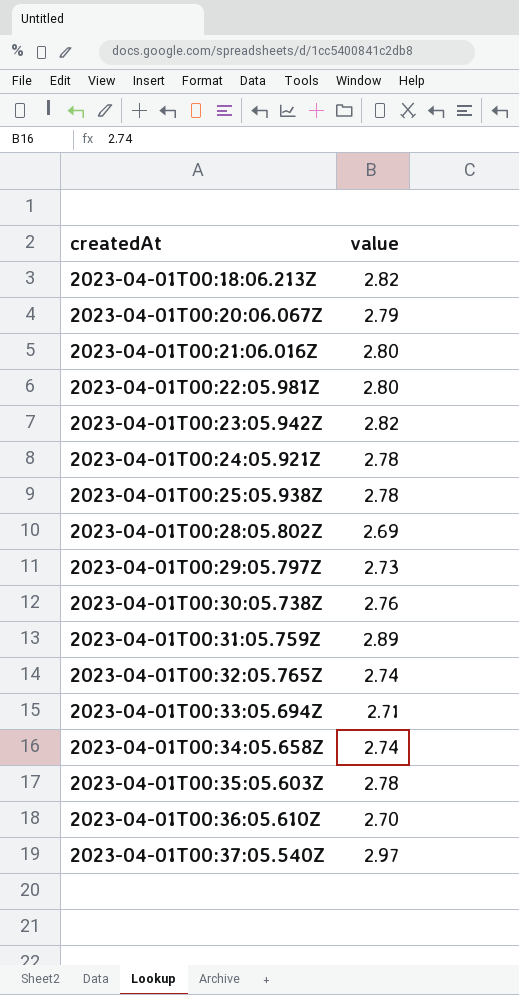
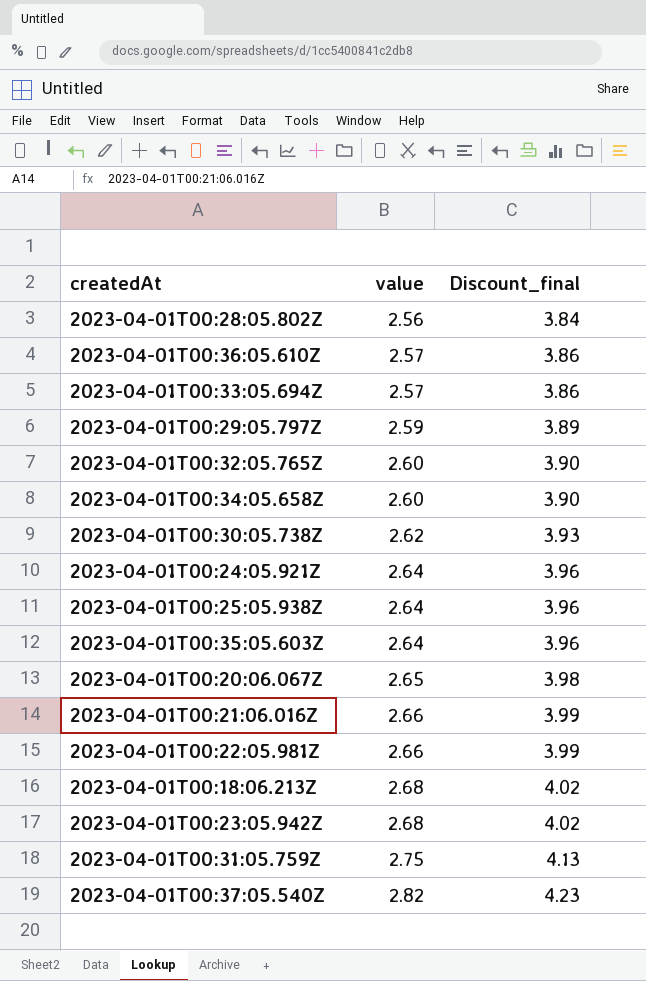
row order: createdAt ascending -> value ascending
column Discount_final | formula: none -> [value] * 1.5
2023-04-01T00:28:05.802Z | value: 2.69 -> 2.56
2023-04-01T00:36:05.610Z | value: 2.70 -> 2.57
2023-04-01T00:33:05.694Z | value: 2.71 -> 2.57
2023-04-01T00:29:05.797Z | value: 2.73 -> 2.59
2023-04-01T00:32:05.765Z | value: 2.74 -> 2.60
2023-04-01T00:34:05.658Z | value: 2.74 -> 2.60
2023-04-01T00:30:05.738Z | value: 2.76 -> 2.62
2023-04-01T00:24:05.921Z | value: 2.78 -> 2.64
2023-04-01T00:25:05.938Z | value: 2.78 -> 2.64
2023-04-01T00:35:05.603Z | value: 2.78 -> 2.64
2023-04-01T00:20:06.067Z | value: 2.79 -> 2.65
2023-04-01T00:21:06.016Z | value: 2.80 -> 2.66
2023-04-01T00:22:05.981Z | value: 2.80 -> 2.66
2023-04-01T00:18:06.213Z | value: 2.82 -> 2.68
2023-04-01T00:23:05.942Z | value: 2.82 -> 2.68
2023-04-01T00:31:05.759Z | value: 2.89 -> 2.75
2023-04-01T00:37:05.540Z | value: 2.97 -> 2.82

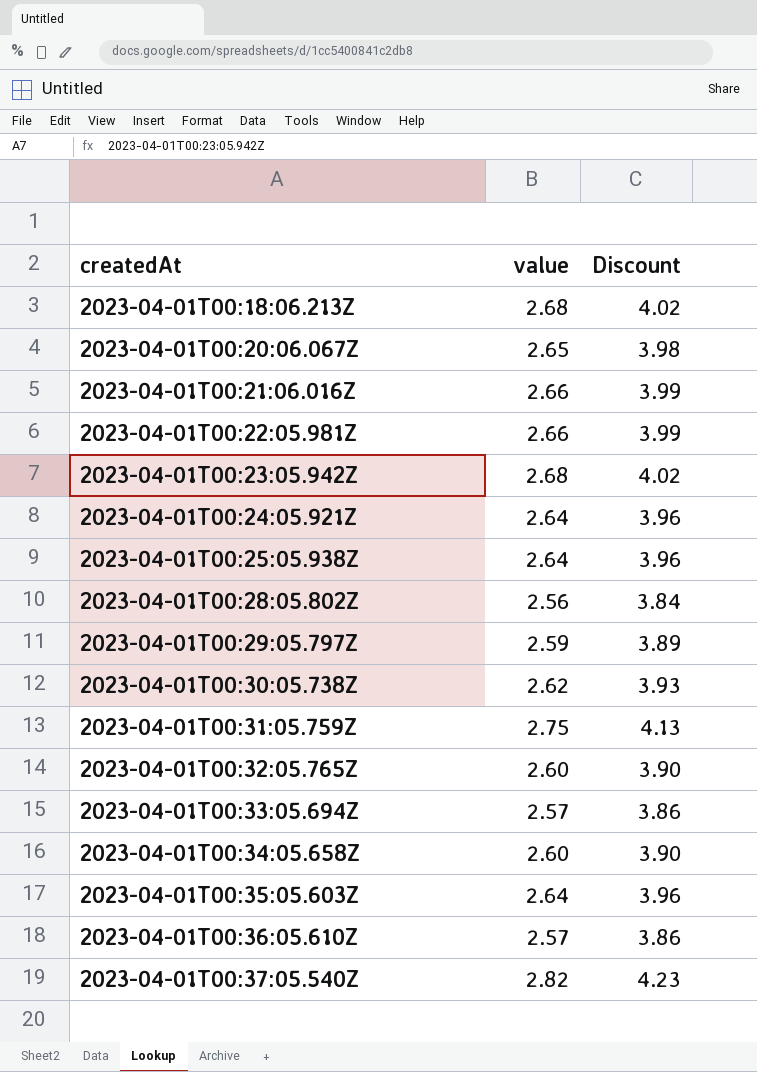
row order: value ascending -> createdAt ascending
column name: Discount_final -> Discount

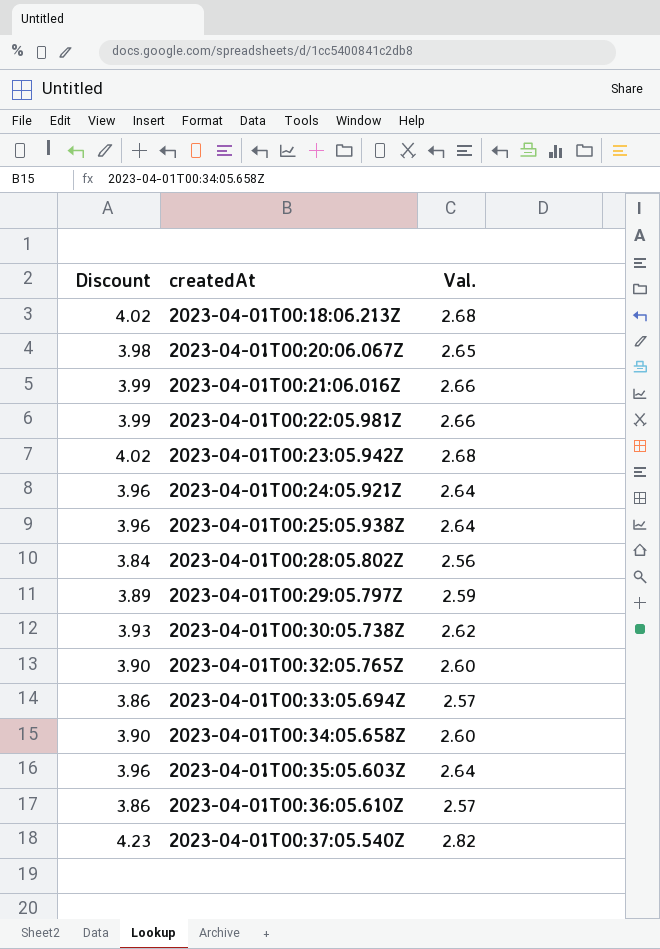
column Discount | position: 3 -> 1
column name: value -> Val.
row 2023-04-01T00:31:05.759Z: 2.75 | 4.13 -> none

